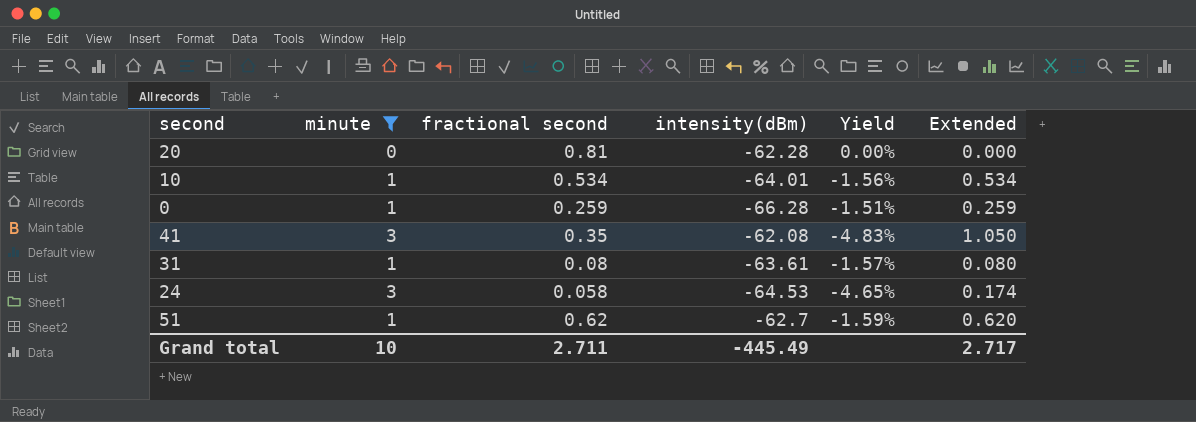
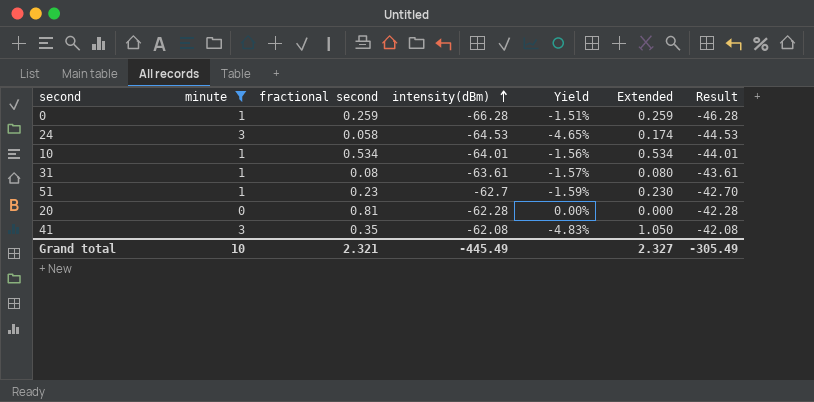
row order: none -> intensity(dBm) ascending
column Result | formula: none -> [intensity(dBm)] + 20
51 | fractional second: 0.62 -> 0.23
51 | Extended: 0.620 -> 0.230
Grand total | fractional second: 2.711 -> 2.321
Grand total | Extended: 2.717 -> 2.327

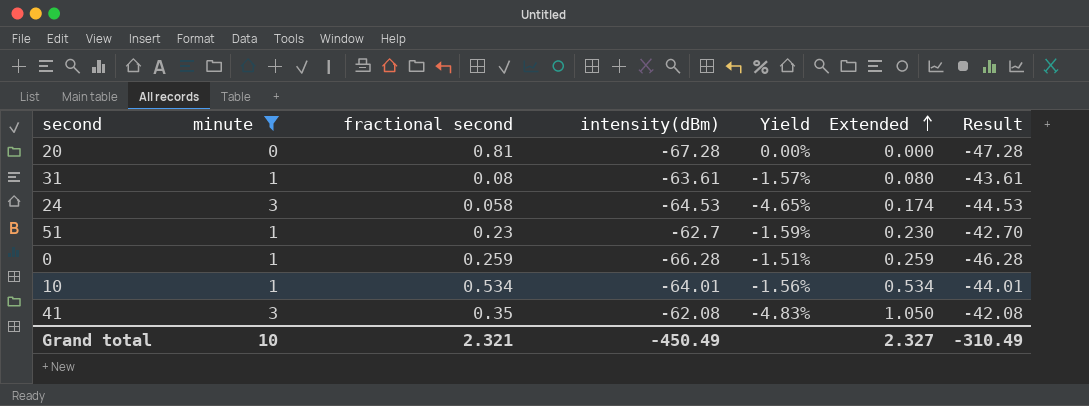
row order: intensity(dBm) ascending -> Extended ascending
20 | intensity(dBm): -62.28 -> -67.28
20 | Result: -42.28 -> -47.28
Grand total | intensity(dBm): -445.49 -> -450.49
Grand total | Result: -305.49 -> -310.49

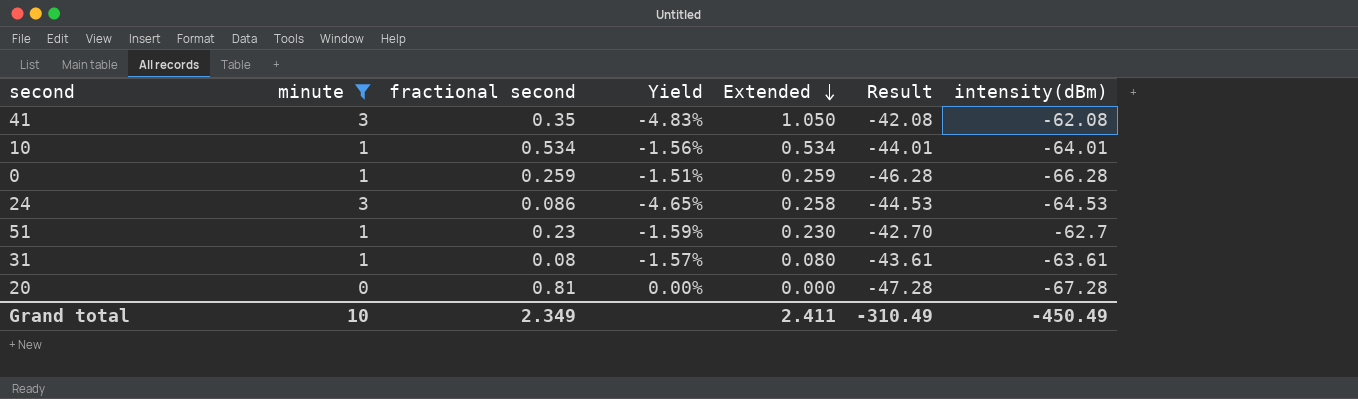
row order: Extended ascending -> Extended descending
column intensity(dBm) | position: 4 -> 7
24 | fractional second: 0.058 -> 0.086
24 | Extended: 0.174 -> 0.258
Grand total | fractional second: 2.321 -> 2.349
Grand total | Extended: 2.327 -> 2.411

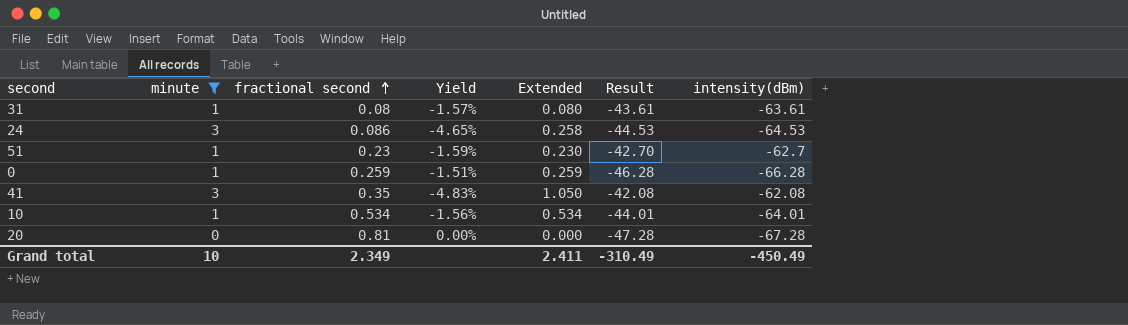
row order: Extended descending -> fractional second ascending

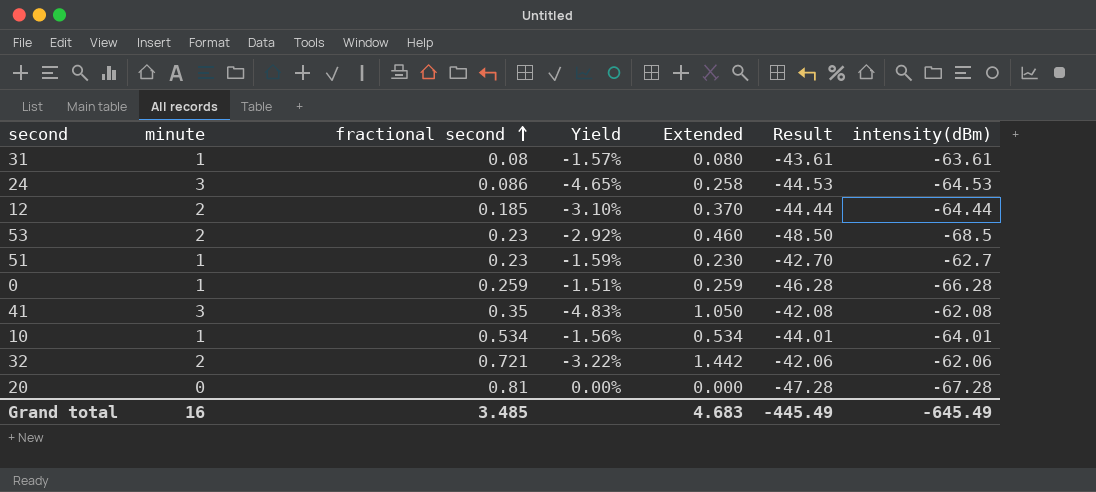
filter: minute != 2 -> none
Grand total | minute: 10 -> 16
Grand total | fractional second: 2.349 -> 3.485
Grand total | Extended: 2.411 -> 4.683
Grand total | Result: -310.49 -> -445.49
Grand total | intensity(dBm): -450.49 -> -645.49

